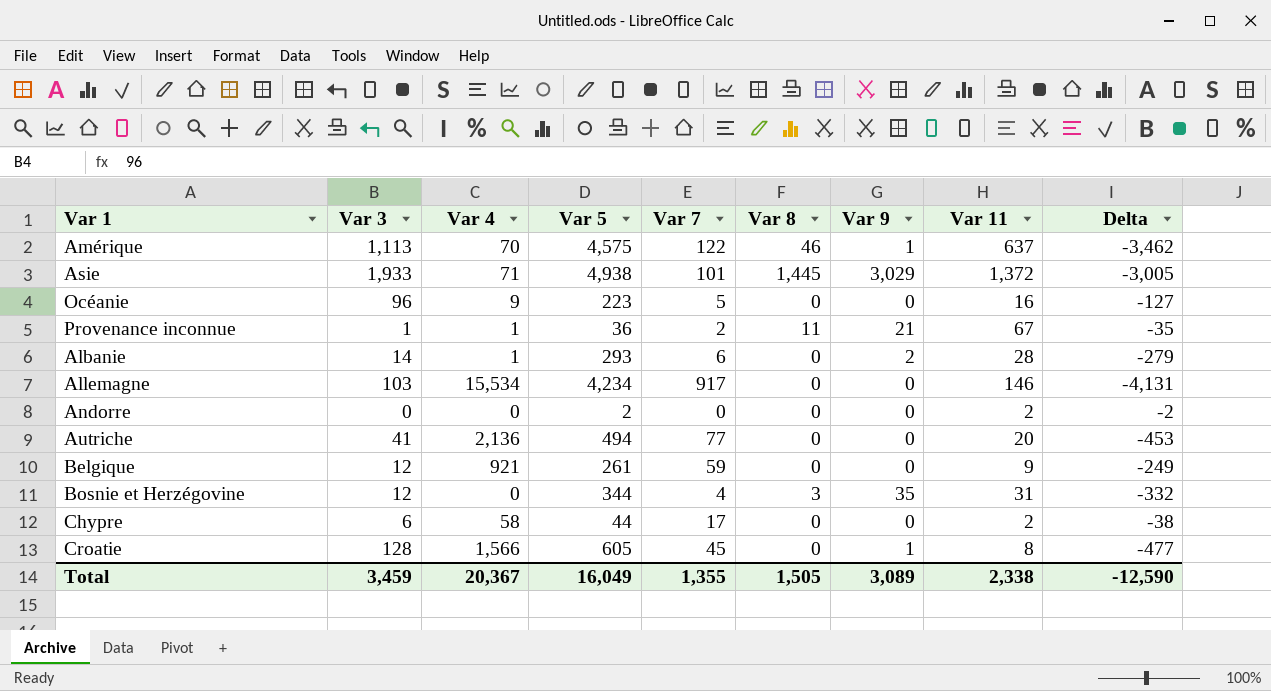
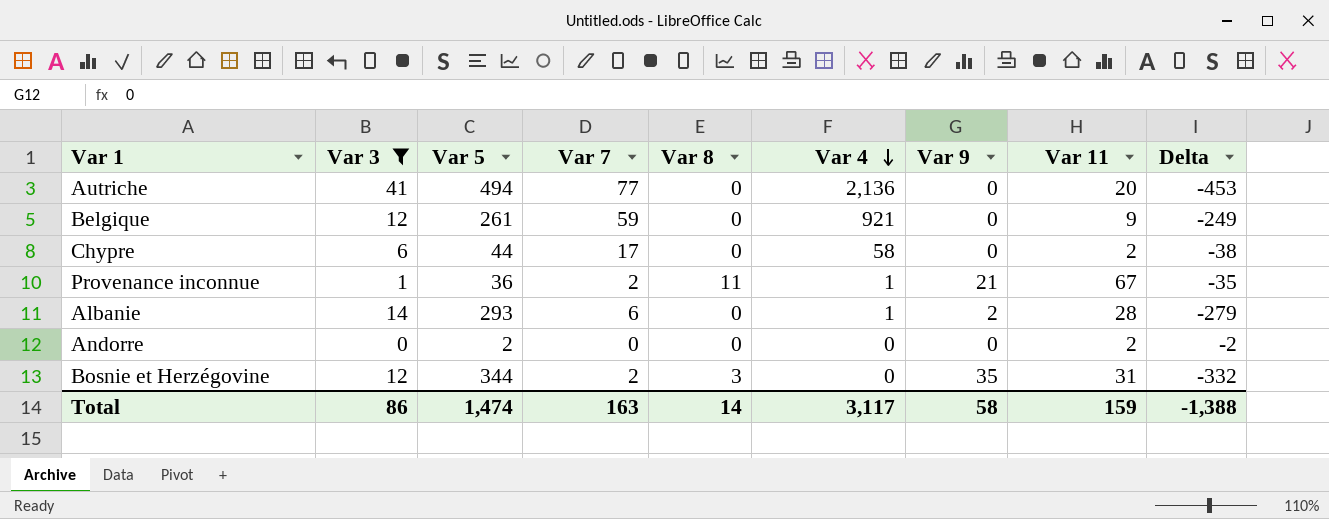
filter: none -> Var 3 <= 41
row order: none -> Var 4 descending
column Var 4 | position: 3 -> 6
Bosnie et Herzégovine | Var 7: 4 -> 2
Total | Var 3: 3,459 -> 86
Total | Var 5: 16,049 -> 1,474
Total | Var 7: 1,355 -> 163
Total | Var 8: 1,505 -> 14
Total | Var 4: 20,367 -> 3,117
Total | Var 9: 3,089 -> 58
Total | Var 11: 2,338 -> 159
Total | Delta: -12,590 -> -1,388

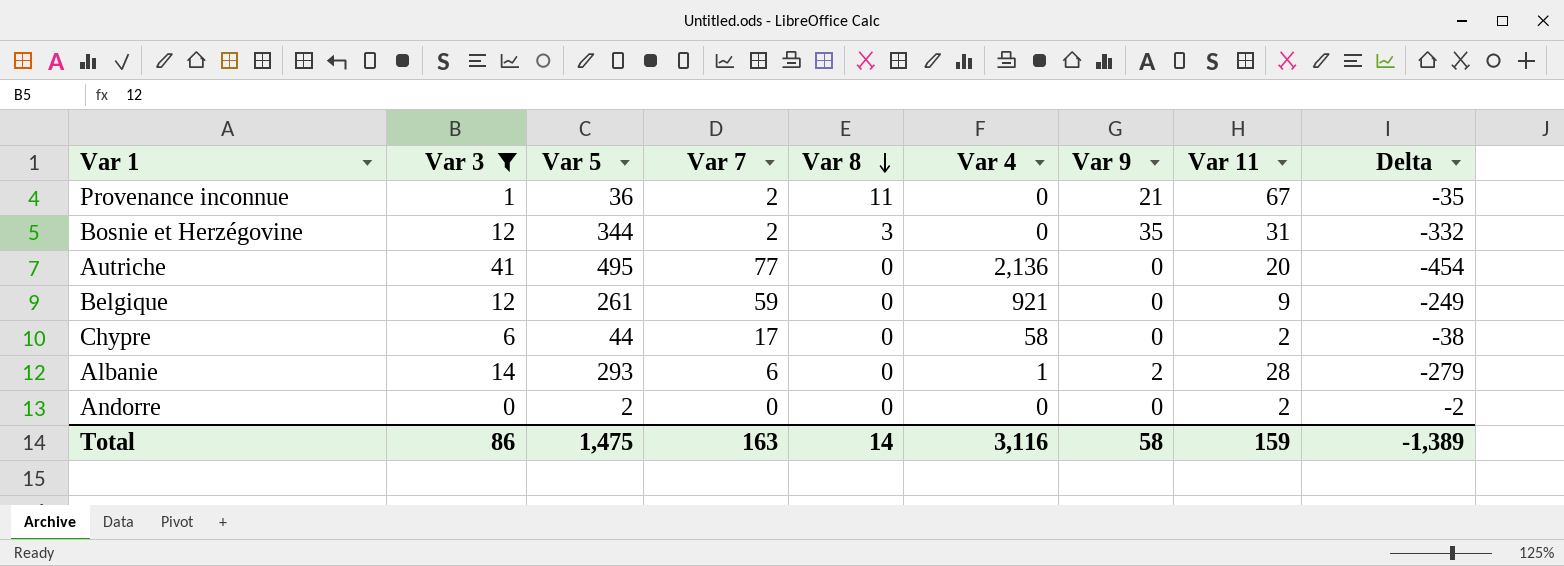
row order: Var 4 descending -> Var 8 descending
Provenance inconnue | Var 4: 1 -> 0
Autriche | Var 5: 494 -> 495
Autriche | Delta: -453 -> -454
Total | Var 5: 1,474 -> 1,475
Total | Var 4: 3,117 -> 3,116
Total | Delta: -1,388 -> -1,389

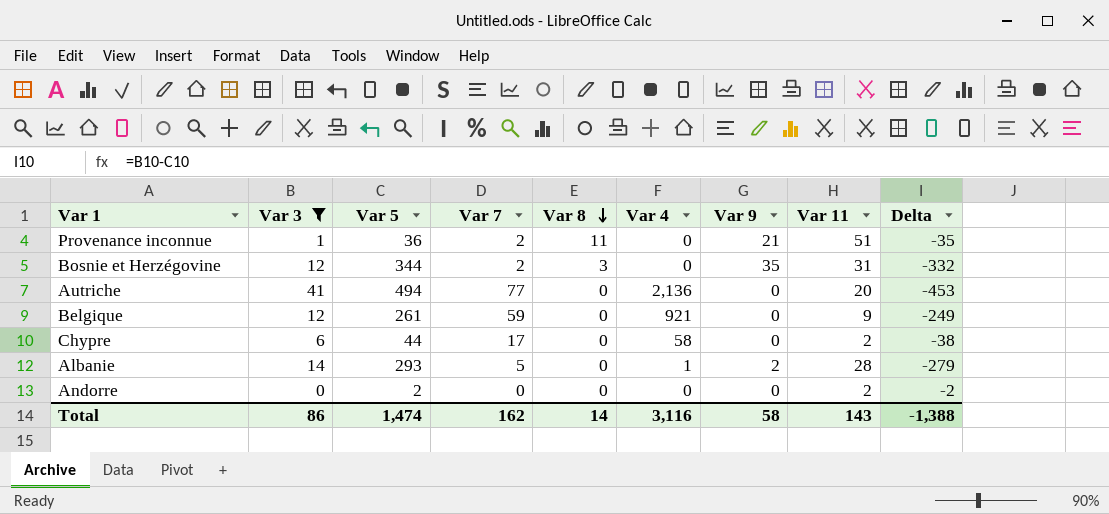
Provenance inconnue | Var 11: 67 -> 51
Autriche | Var 5: 495 -> 494
Autriche | Delta: -454 -> -453
Albanie | Var 7: 6 -> 5
Total | Var 5: 1,475 -> 1,474
Total | Var 7: 163 -> 162
Total | Var 11: 159 -> 143
Total | Delta: -1,389 -> -1,388

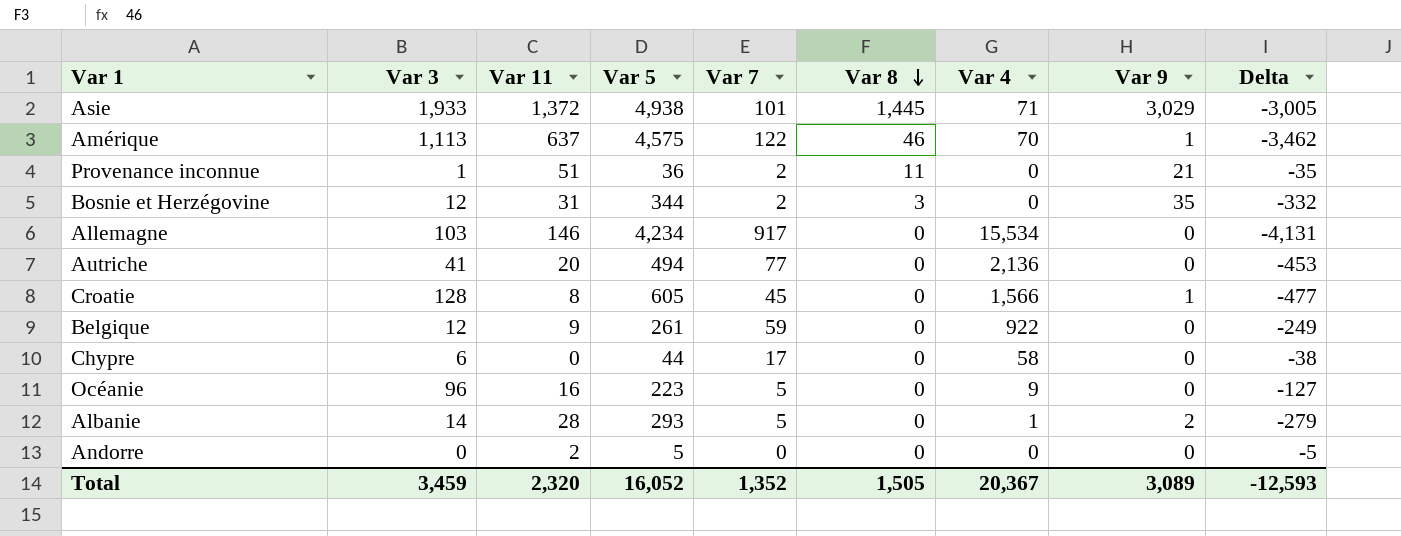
filter: Var 3 <= 41 -> none
column Var 11 | position: 8 -> 3
Belgique | Var 4: 921 -> 922
Chypre | Var 11: 2 -> 0
Andorre | Var 5: 2 -> 5
Andorre | Delta: -2 -> -5
Total | Var 3: 86 -> 3,459
Total | Var 11: 143 -> 2,320
Total | Var 5: 1,474 -> 16,052
Total | Var 7: 162 -> 1,352
Total | Var 8: 14 -> 1,505
Total | Var 4: 3,116 -> 20,367
Total | Var 9: 58 -> 3,089
Total | Delta: -1,388 -> -12,593

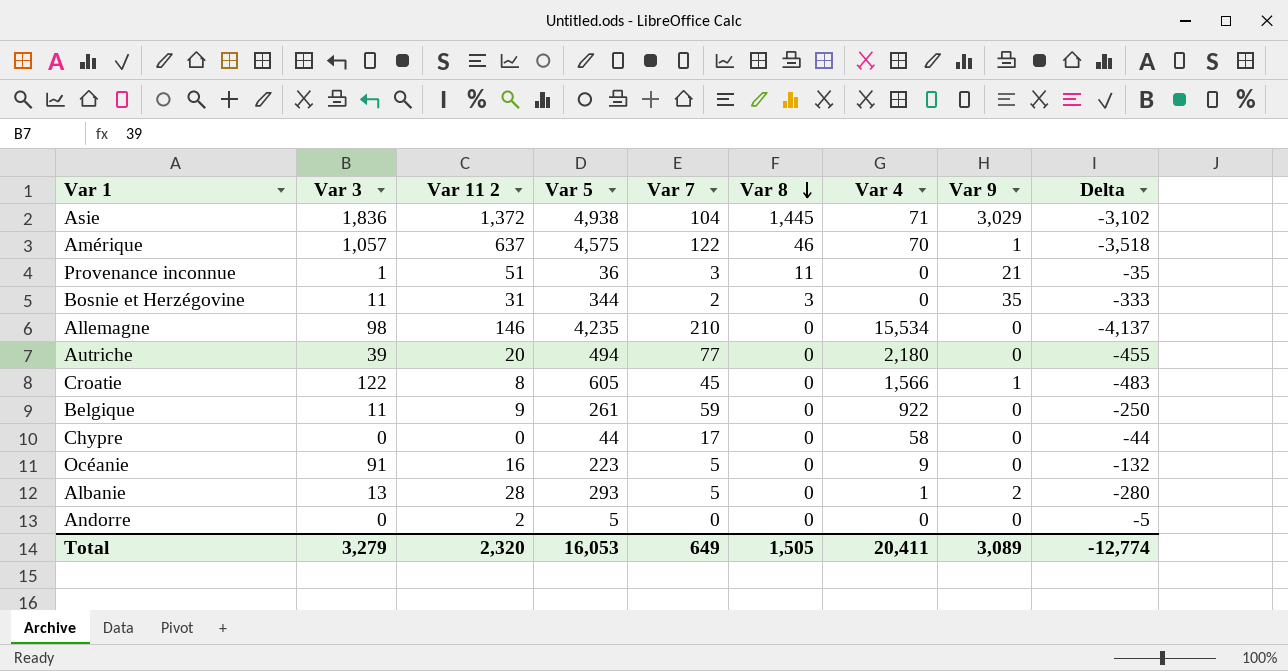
column name: Var 11 -> Var 11 2
Asie | Var 3: 1,933 -> 1,836
Asie | Var 7: 101 -> 104
Asie | Delta: -3,005 -> -3,102
Amérique | Var 3: 1,113 -> 1,057
Amérique | Delta: -3,462 -> -3,518
Provenance inconnue | Var 7: 2 -> 3
Bosnie et Herzégovine | Var 3: 12 -> 11
Bosnie et Herzégovine | Delta: -332 -> -333
Allemagne | Var 3: 103 -> 98
Allemagne | Var 5: 4,234 -> 4,235
Allemagne | Var 7: 917 -> 210
Allemagne | Delta: -4,131 -> -4,137
Autriche | Var 3: 41 -> 39
Autriche | Var 4: 2,136 -> 2,180
Autriche | Delta: -453 -> -455
Croatie | Var 3: 128 -> 122
Croatie | Delta: -477 -> -483
Belgique | Var 3: 12 -> 11
Belgique | Delta: -249 -> -250
Chypre | Var 3: 6 -> 0
Chypre | Delta: -38 -> -44
Océanie | Var 3: 96 -> 91
Océanie | Delta: -127 -> -132
Albanie | Var 3: 14 -> 13
Albanie | Delta: -279 -> -280
Total | Var 3: 3,459 -> 3,279
Total | Var 5: 16,052 -> 16,053
Total | Var 7: 1,352 -> 649
Total | Var 4: 20,367 -> 20,411
Total | Delta: -12,593 -> -12,774

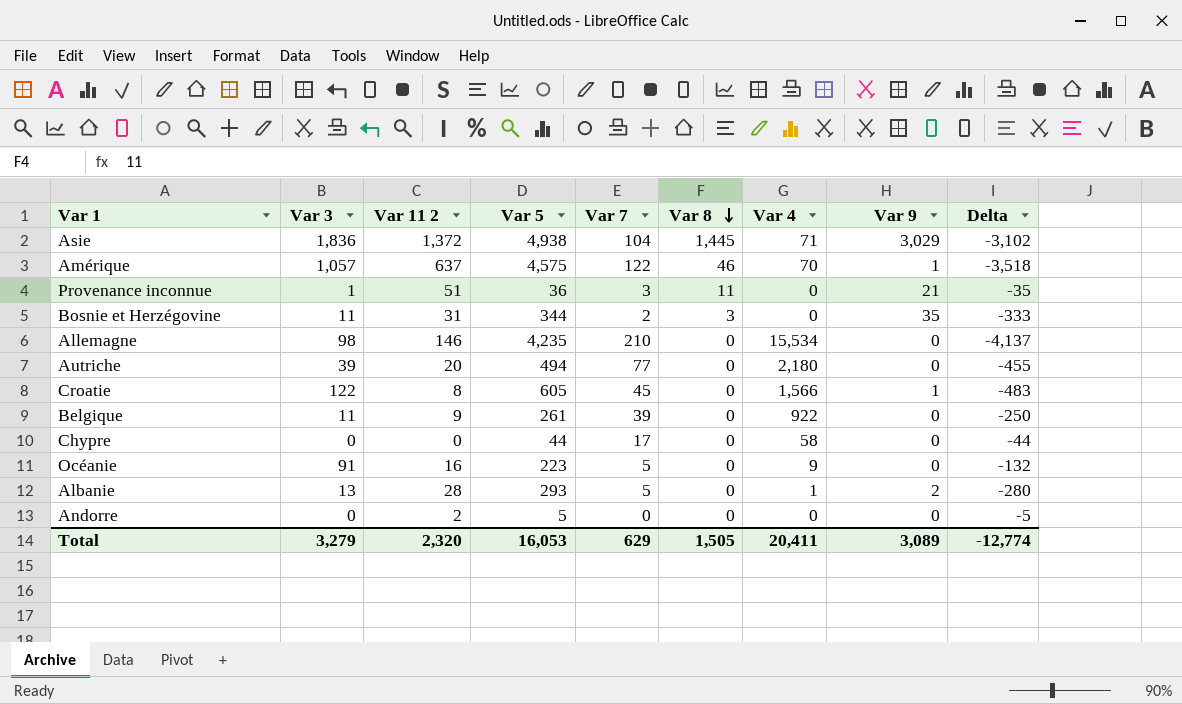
Belgique | Var 7: 59 -> 39
Total | Var 7: 649 -> 629

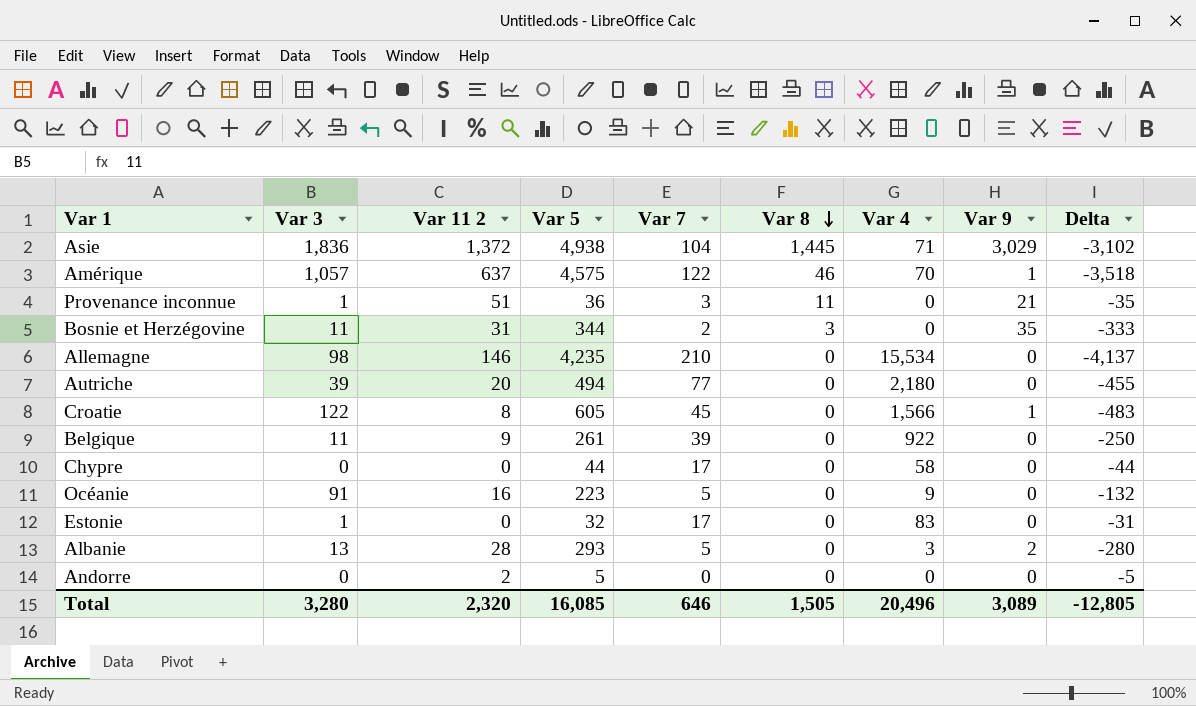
row Estonie: none -> 1 | 0 | 32 | 17 | 0 | 83 | 0 | -31
Albanie | Var 4: 1 -> 3
Total | Var 3: 3,279 -> 3,280
Total | Var 5: 16,053 -> 16,085
Total | Var 7: 629 -> 646
Total | Var 4: 20,411 -> 20,496
Total | Delta: -12,774 -> -12,805

